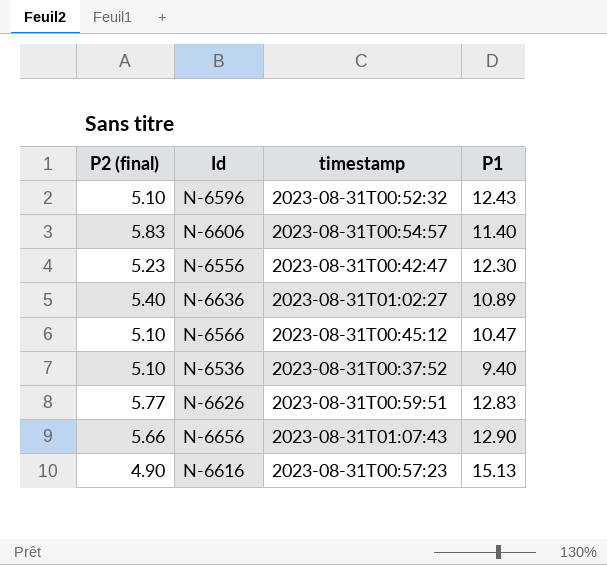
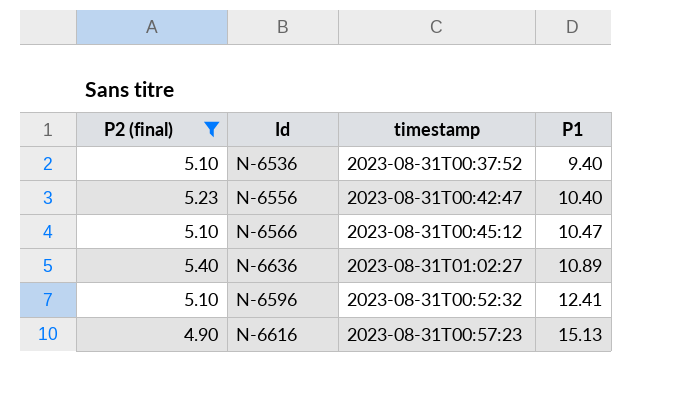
filter: none -> P2 (final) <= 5.40
row order: none -> P1 ascending
N-6556 | P1: 12.30 -> 10.40
N-6596 | P1: 12.43 -> 12.41

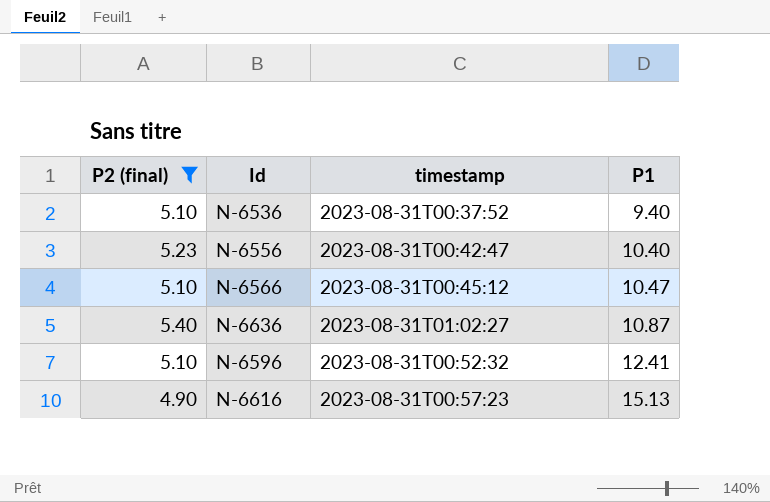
N-6636 | P1: 10.89 -> 10.87

